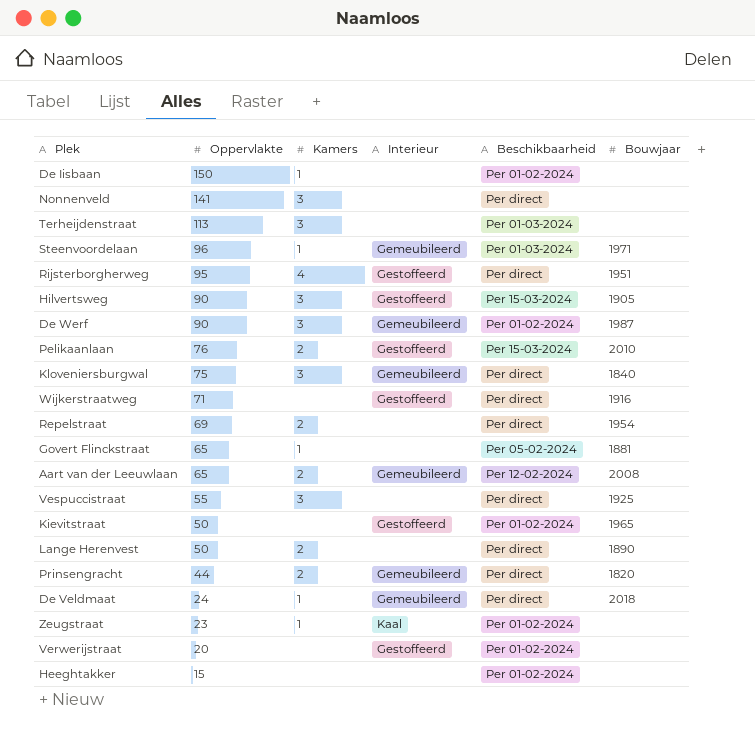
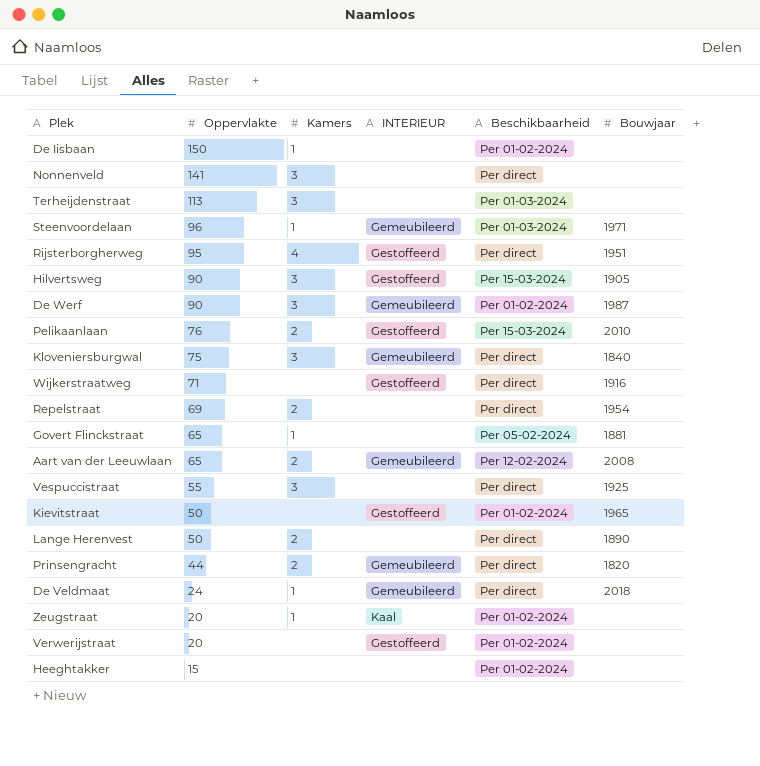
column name: Interieur -> INTERIEUR
Zeugstraat | Oppervlakte: 23 -> 20

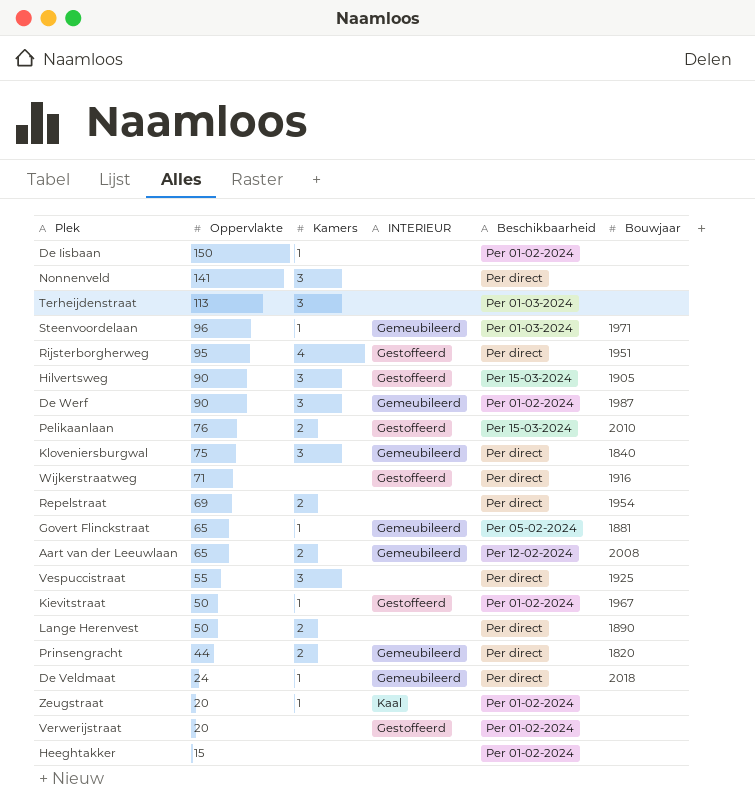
Govert Flinckstraat | INTERIEUR: none -> Gemeubileerd
Kievitstraat | Kamers: none -> 1
Kievitstraat | Bouwjaar: 1965 -> 1967

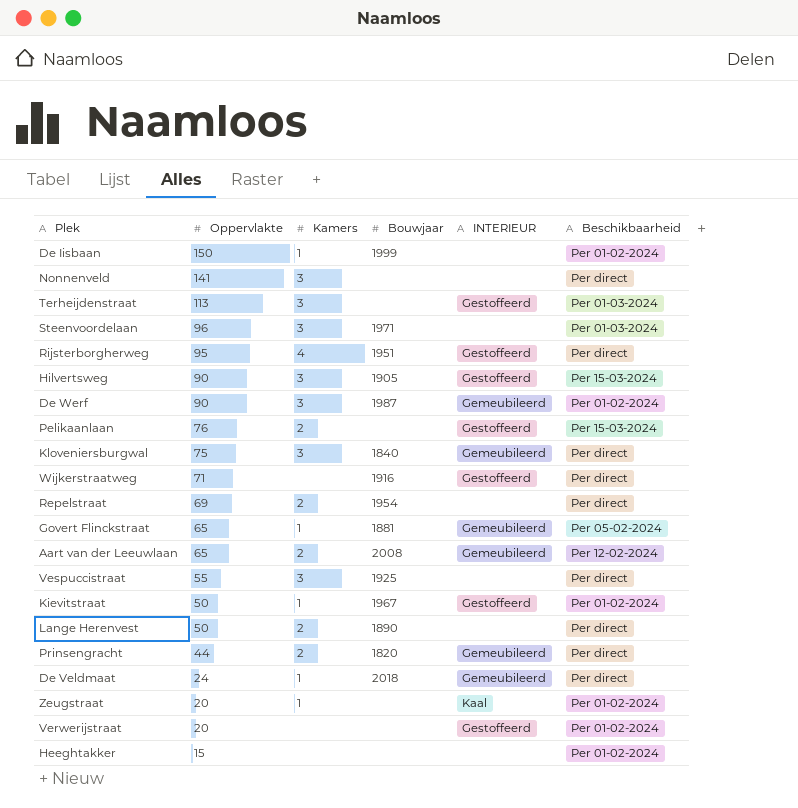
column Bouwjaar | position: 6 -> 4
De Iisbaan | Bouwjaar: none -> 1999
Terheijdenstraat | INTERIEUR: none -> Gestoffeerd
Steenvoordelaan | Kamers: 1 -> 3
Steenvoordelaan | INTERIEUR: Gemeubileerd -> none
Pelikaanlaan | Bouwjaar: 2010 -> none

